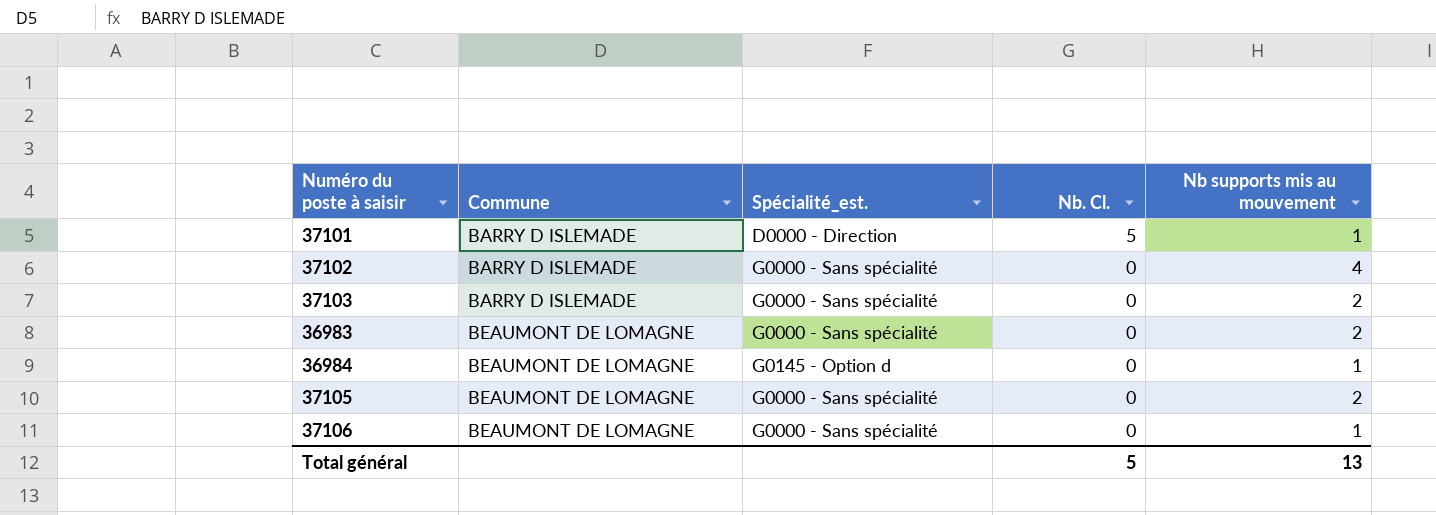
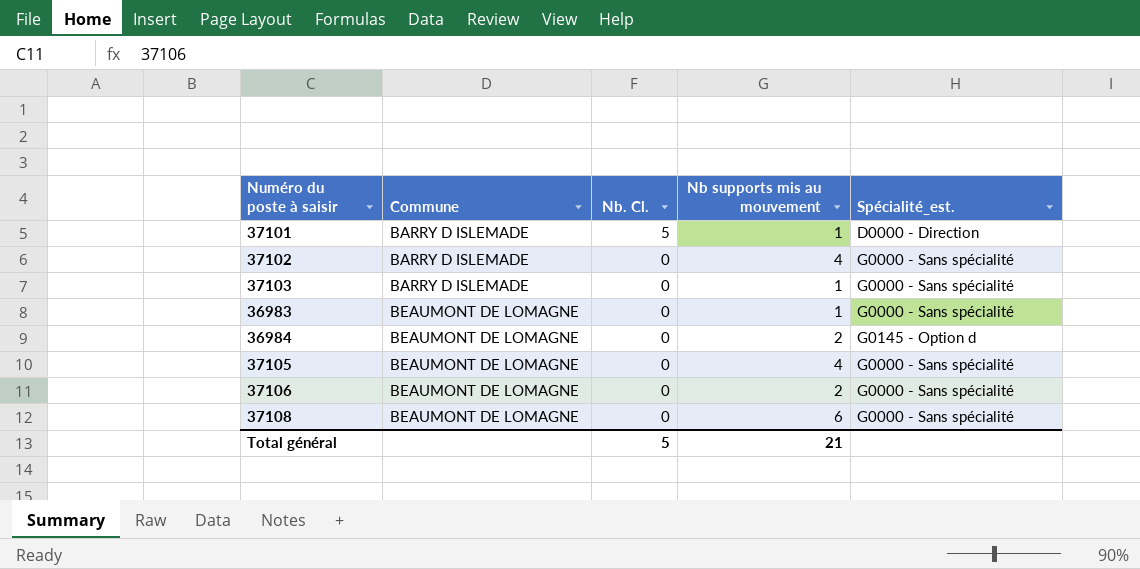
column Spécialité_est. | position: 3 -> 5
37103 | Nb supports mis au mouvement: 2 -> 1
36983 | Nb supports mis au mouvement: 2 -> 1
36984 | Nb supports mis au mouvement: 1 -> 2
37105 | Nb supports mis au mouvement: 2 -> 4
37106 | Nb supports mis au mouvement: 1 -> 2
row 37108: none -> BEAUMONT DE LOMAGNE | 0 | 6 | G0000 - Sans spécialité
Total général | Nb supports mis au mouvement: 13 -> 21

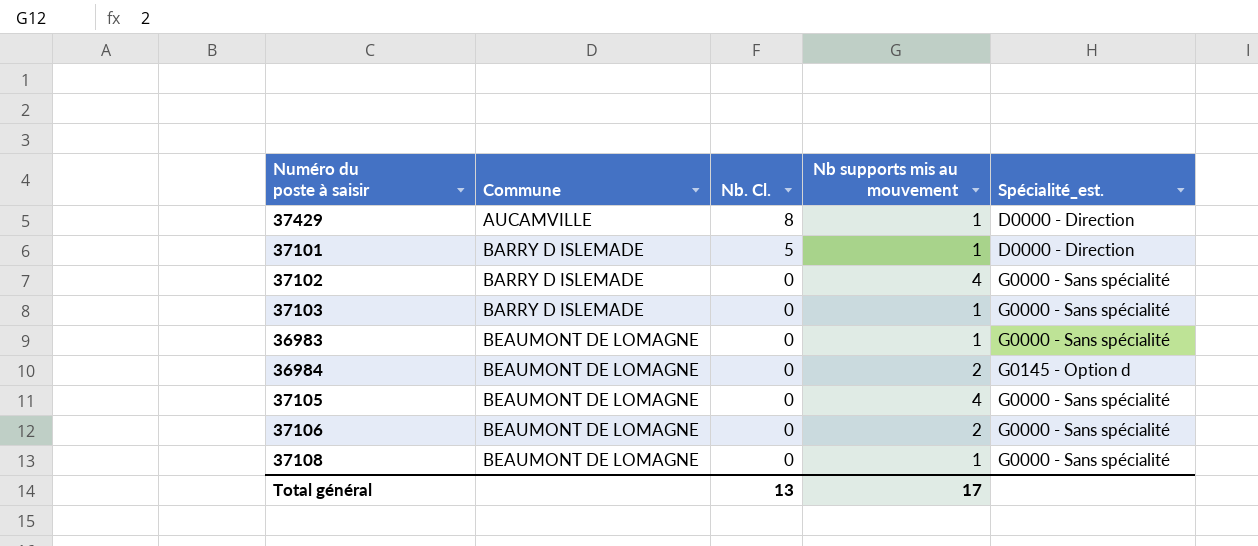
row 37429: none -> AUCAMVILLE | 8 | 1 | D0000 - Direction
37108 | Nb supports mis au mouvement: 6 -> 1
Total général | Nb. Cl.: 5 -> 13
Total général | Nb supports mis au mouvement: 21 -> 17

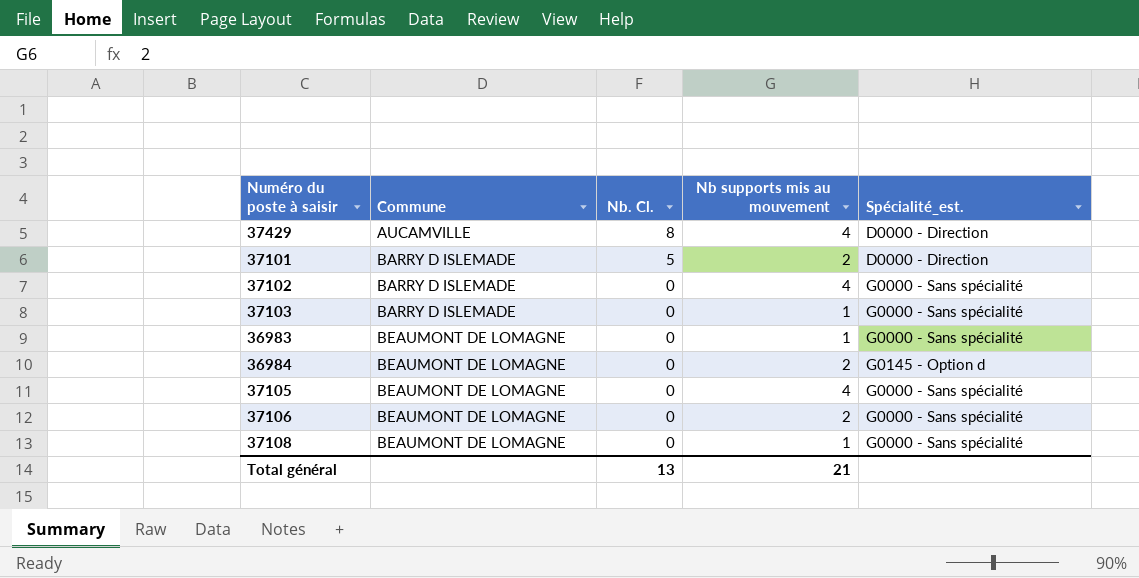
37429 | Nb supports mis au mouvement: 1 -> 4
37101 | Nb supports mis au mouvement: 1 -> 2
Total général | Nb supports mis au mouvement: 17 -> 21

